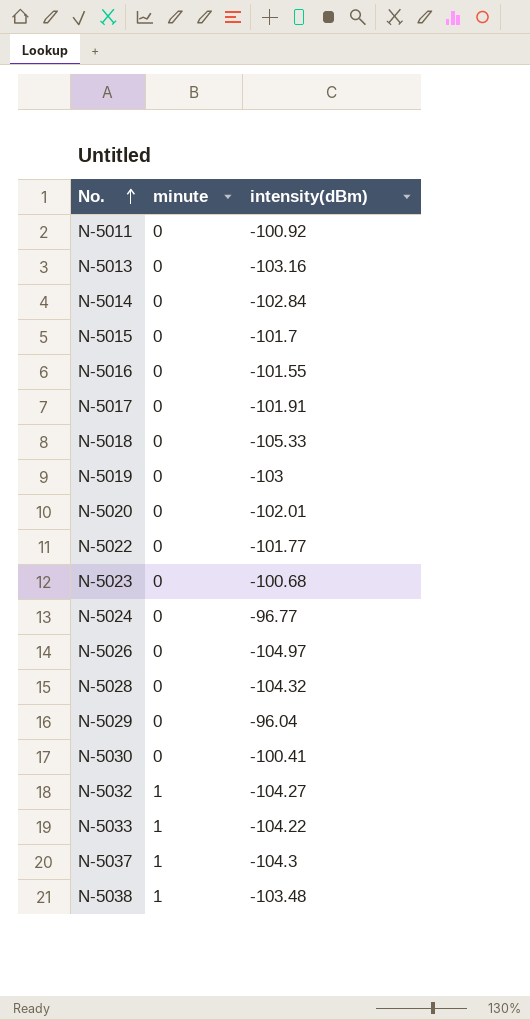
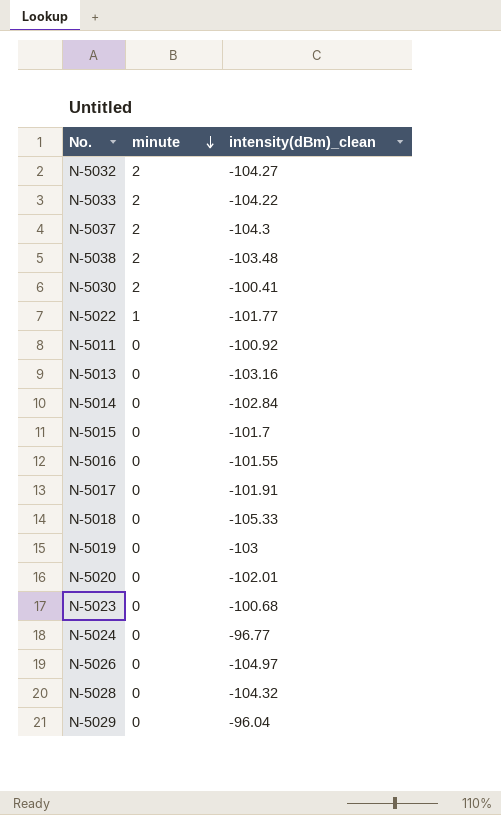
row order: No. ascending -> minute descending
column name: intensity(dBm) -> intensity(dBm)_clean
N-5032 | minute: 1 -> 2
N-5033 | minute: 1 -> 2
N-5037 | minute: 1 -> 2
N-5038 | minute: 1 -> 2
N-5030 | minute: 0 -> 2
N-5022 | minute: 0 -> 1

